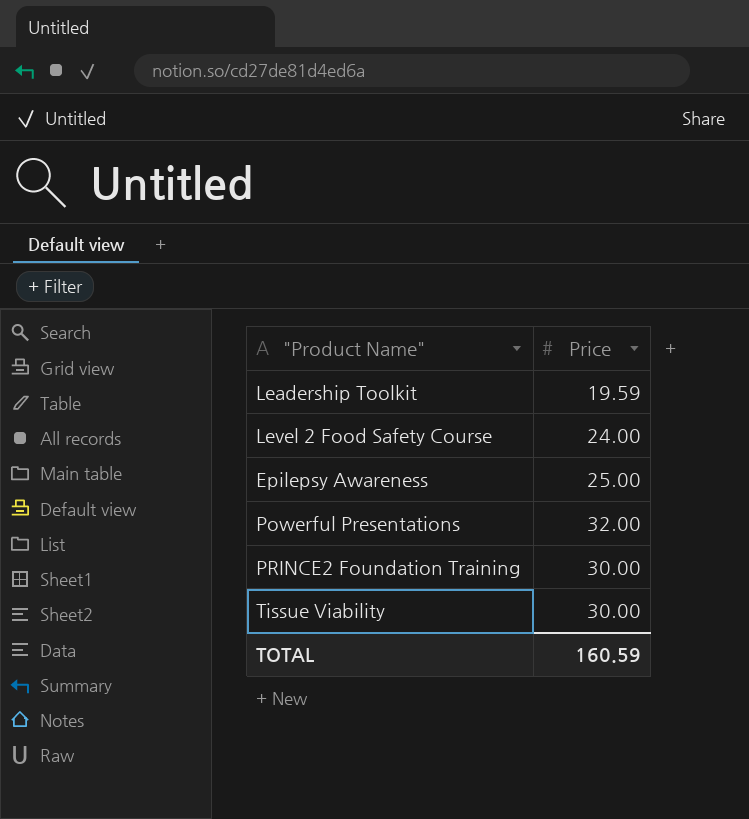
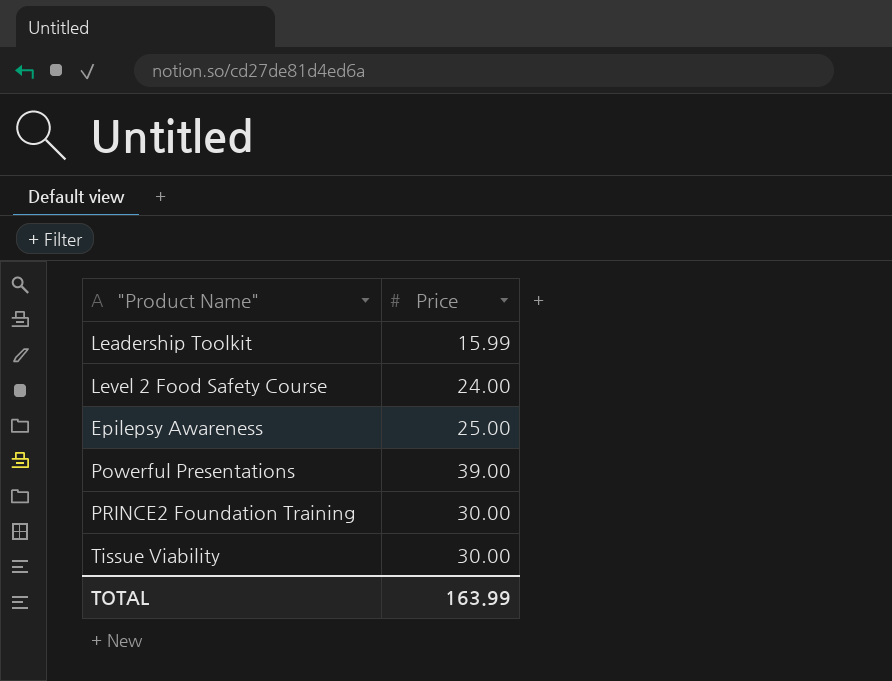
Leadership Toolkit | Price: 19.59 -> 15.99
Powerful Presentations | Price: 32.00 -> 39.00
TOTAL | Price: 160.59 -> 163.99

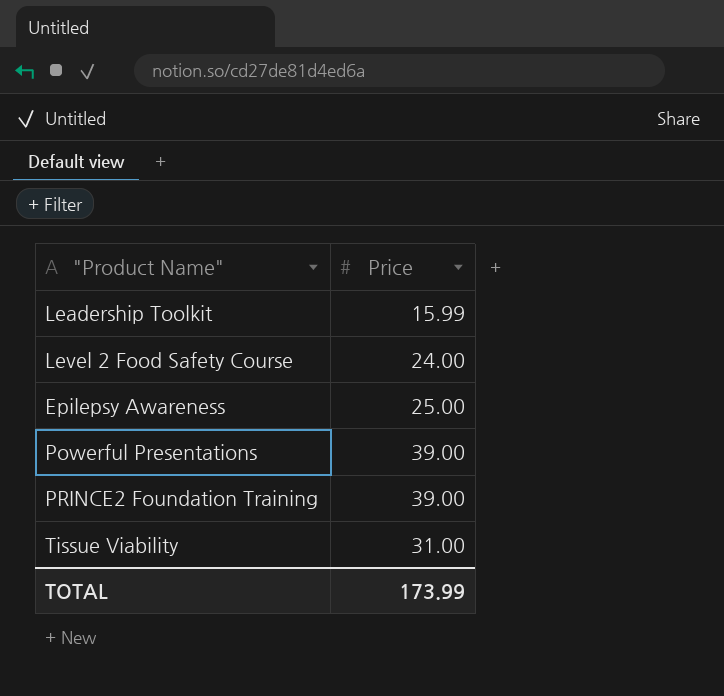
PRINCE2 Foundation Training | Price: 30.00 -> 39.00
Tissue Viability | Price: 30.00 -> 31.00
TOTAL | Price: 163.99 -> 173.99

